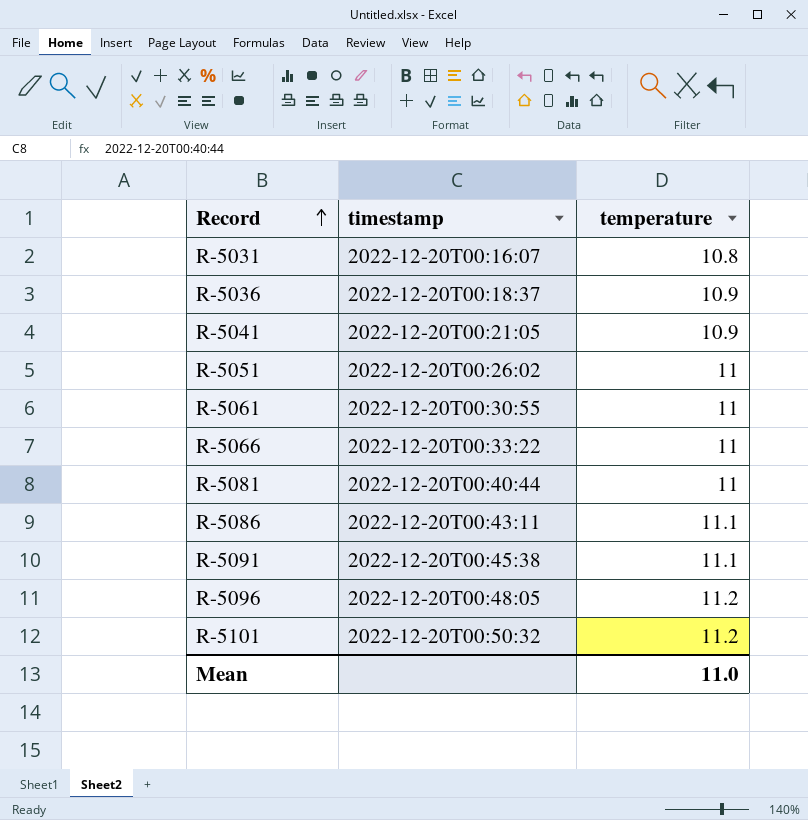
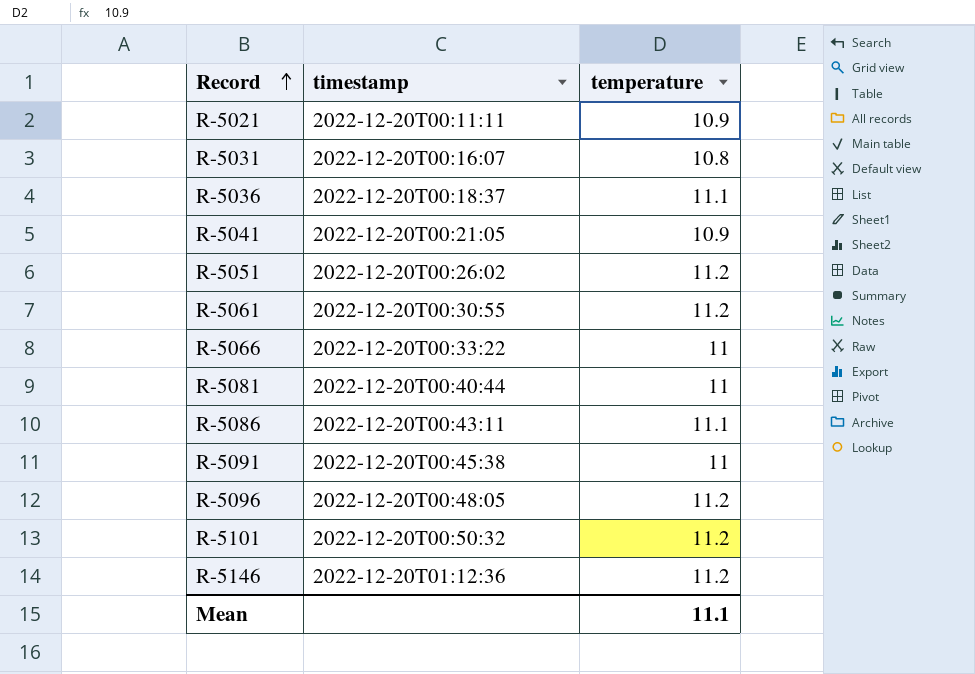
row R-5021: none -> 2022-12-20T00:11:11 | 10.9
R-5036 | temperature: 10.9 -> 11.1
R-5051 | temperature: 11 -> 11.2
R-5061 | temperature: 11 -> 11.2
R-5091 | temperature: 11.1 -> 11
row R-5146: none -> 2022-12-20T01:12:36 | 11.2
Mean | temperature: 11.0 -> 11.1

